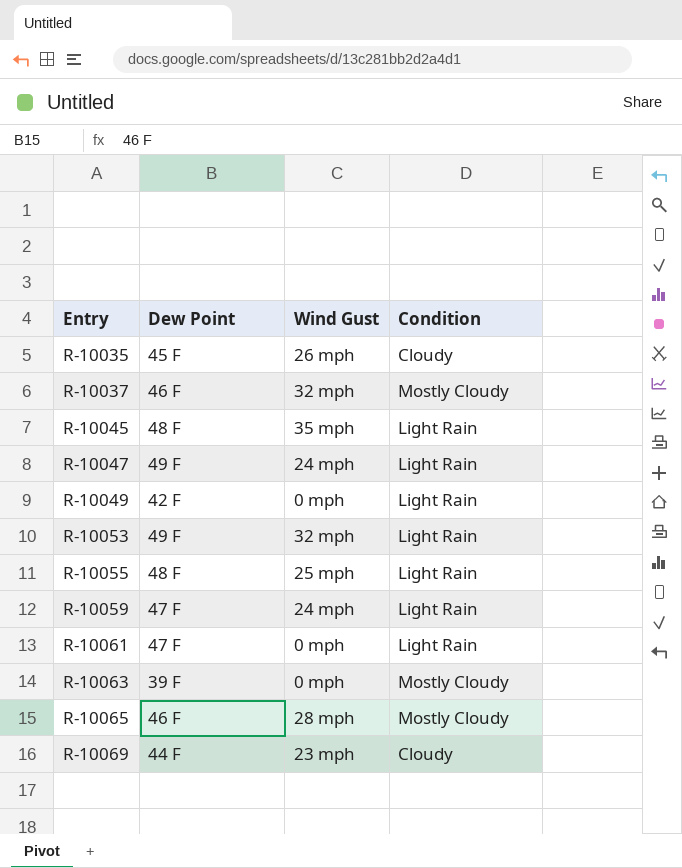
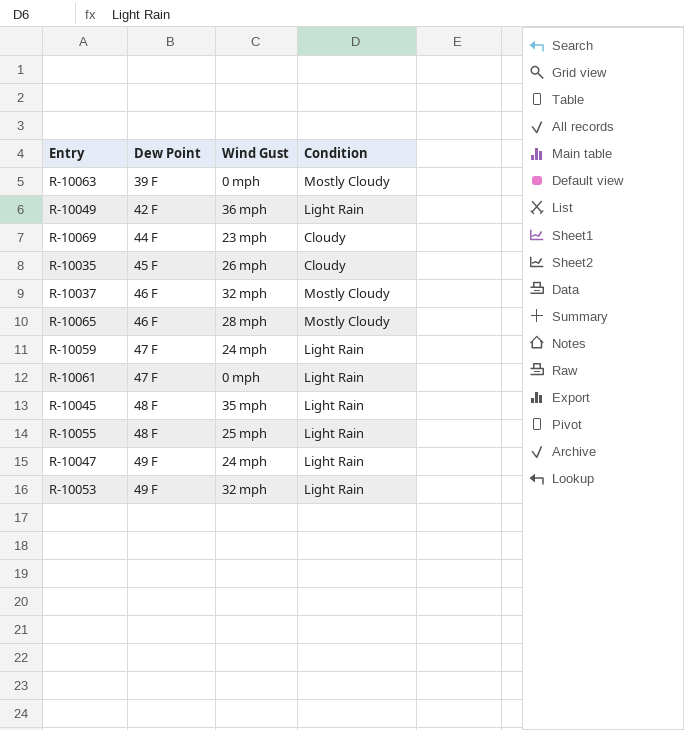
row order: Entry ascending -> Dew Point ascending
R-10049 | Wind Gust: 0 mph -> 36 mph

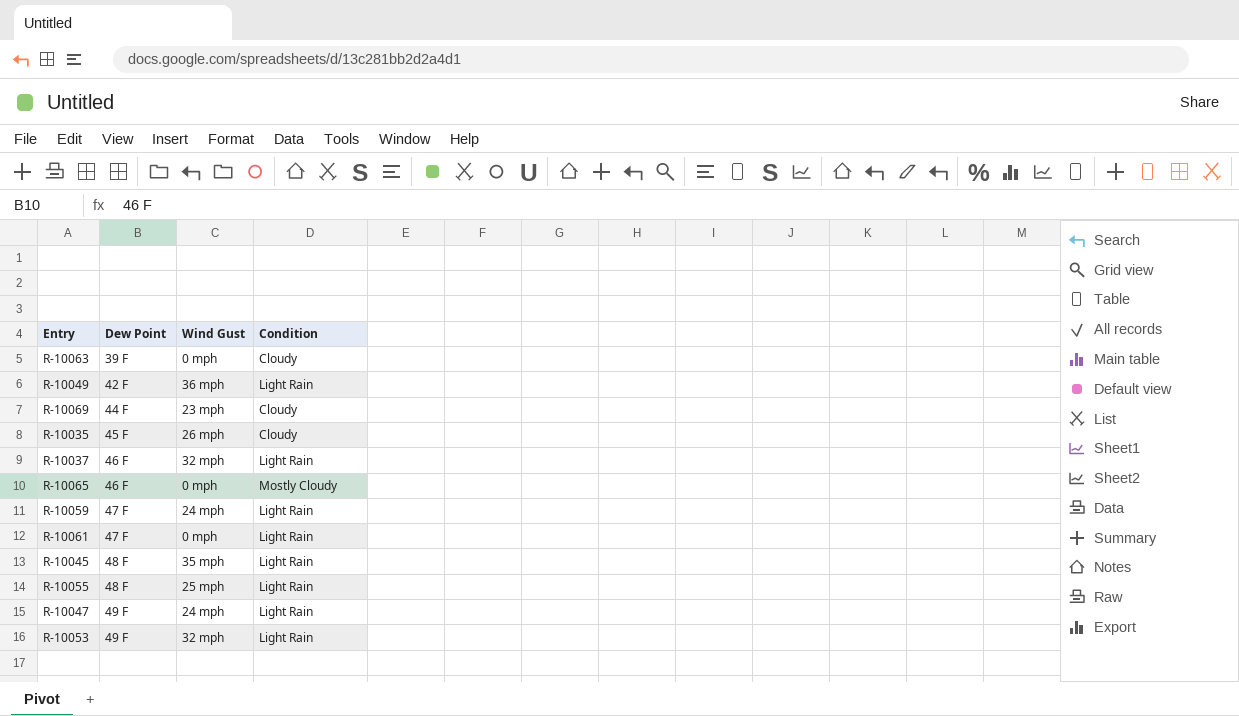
R-10063 | Condition: Mostly Cloudy -> Cloudy
R-10037 | Condition: Mostly Cloudy -> Light Rain
R-10065 | Wind Gust: 28 mph -> 0 mph

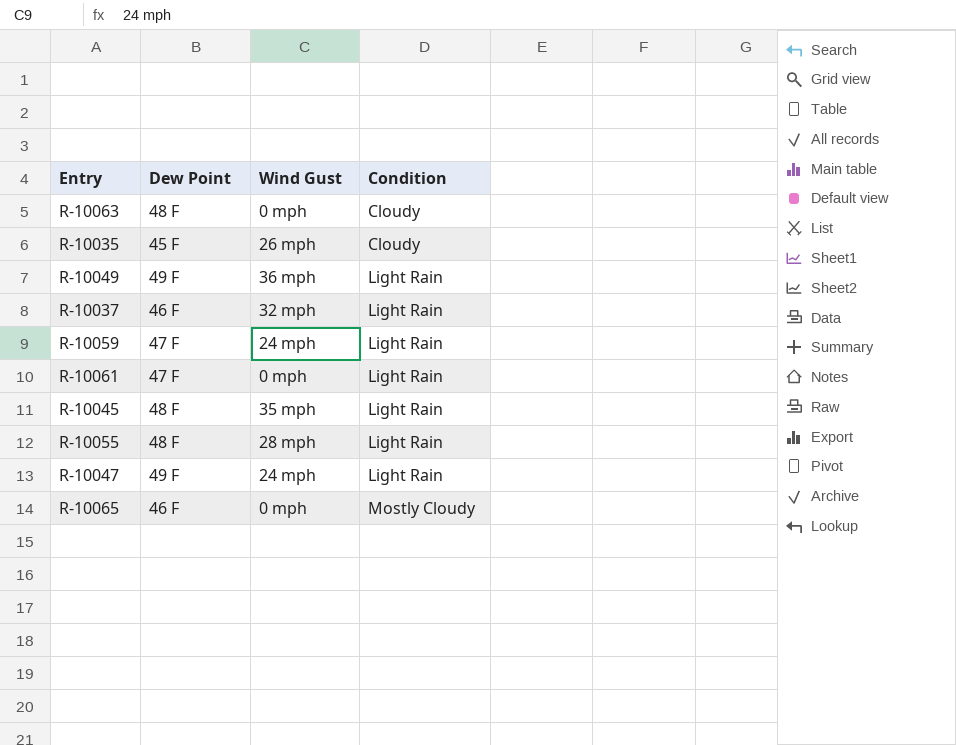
row order: Dew Point ascending -> Condition ascending
row R-10069: 44 F | 23 mph | Cloudy -> none
row R-10053: 49 F | 32 mph | Light Rain -> none
R-10063 | Dew Point: 39 F -> 48 F
R-10049 | Dew Point: 42 F -> 49 F
R-10055 | Wind Gust: 25 mph -> 28 mph

